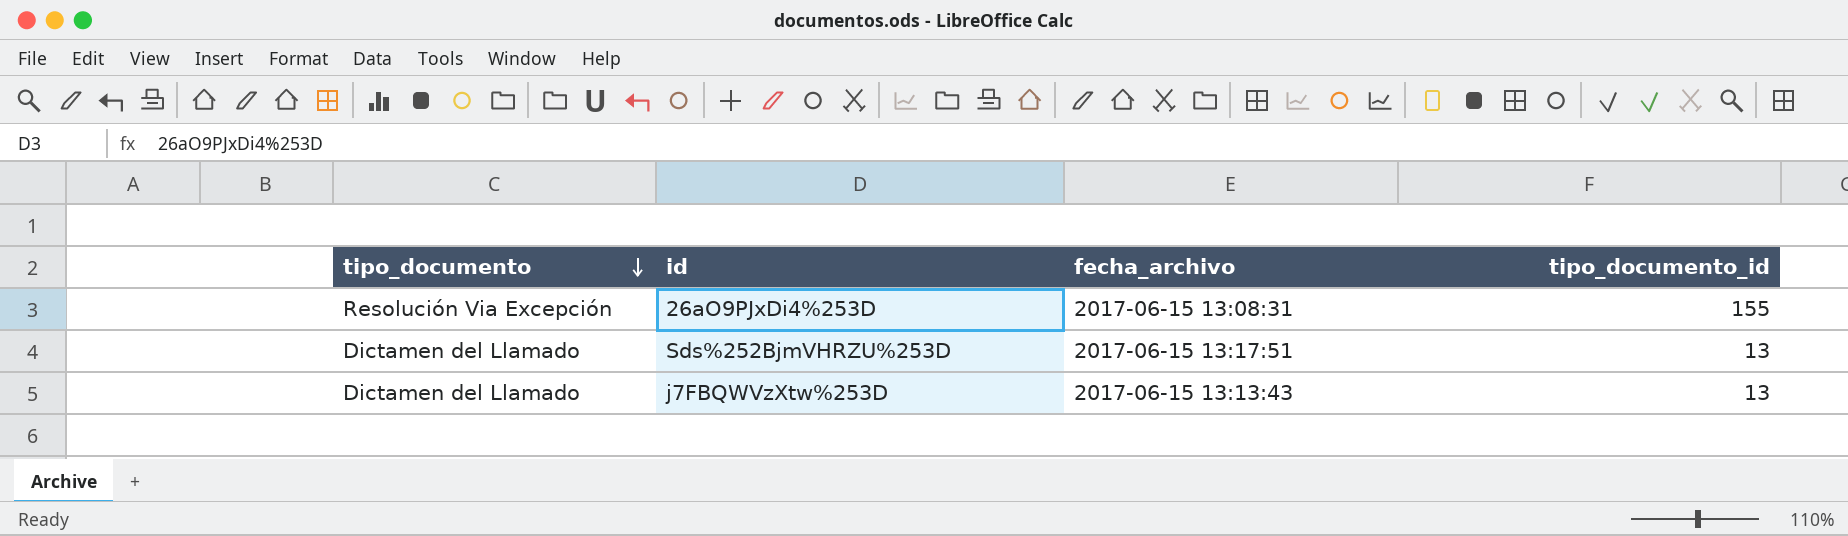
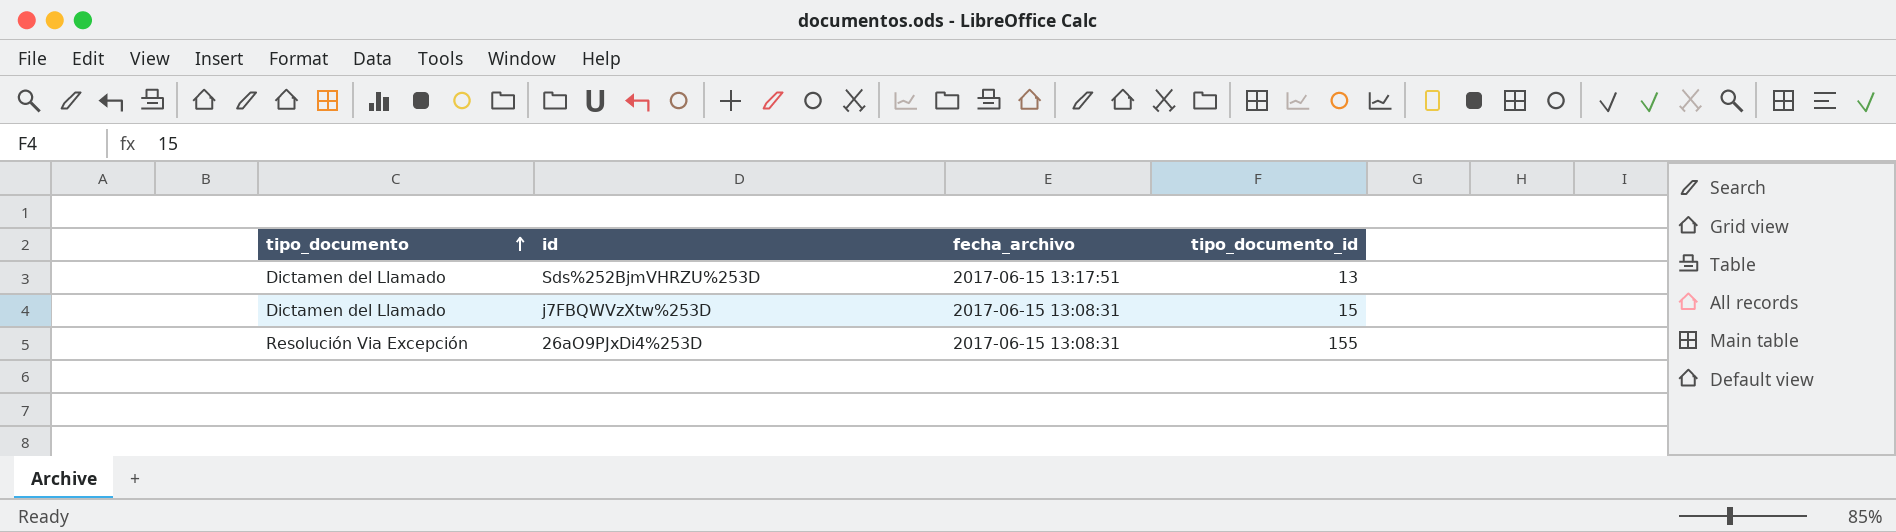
row order: tipo_documento descending -> tipo_documento ascending
j7FBQWVzXtw%253D | fecha_archivo: 2017-06-15 13:13:43 -> 2017-06-15 13:08:31
j7FBQWVzXtw%253D | tipo_documento_id: 13 -> 15

